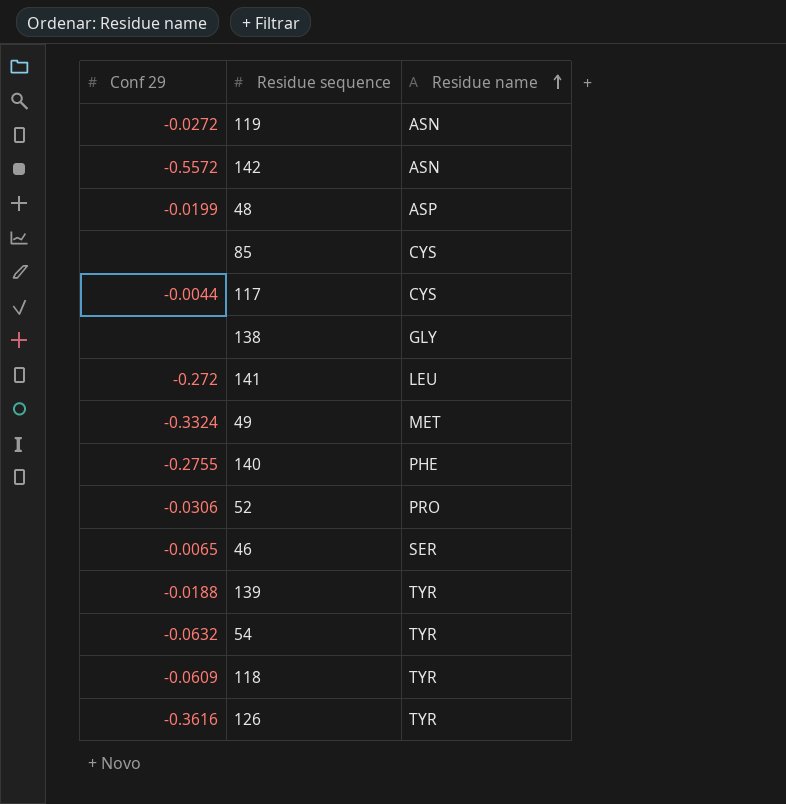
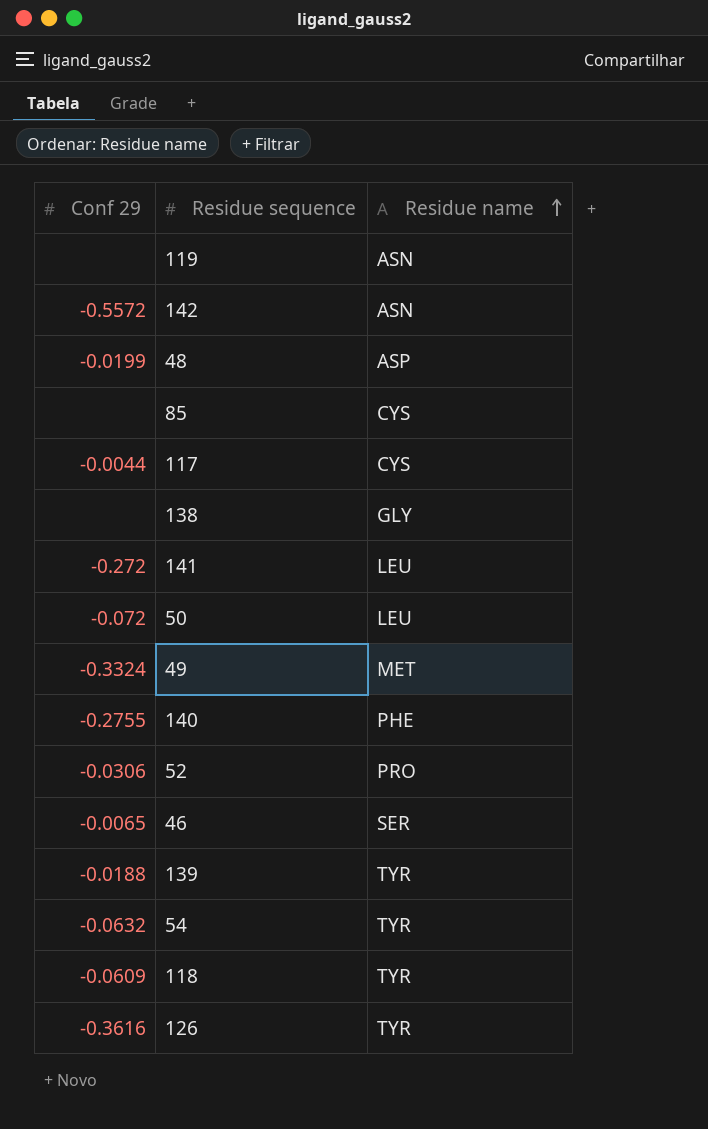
119 | Conf 29: -0.0272 -> none
row 50: none -> -0.072 | LEU

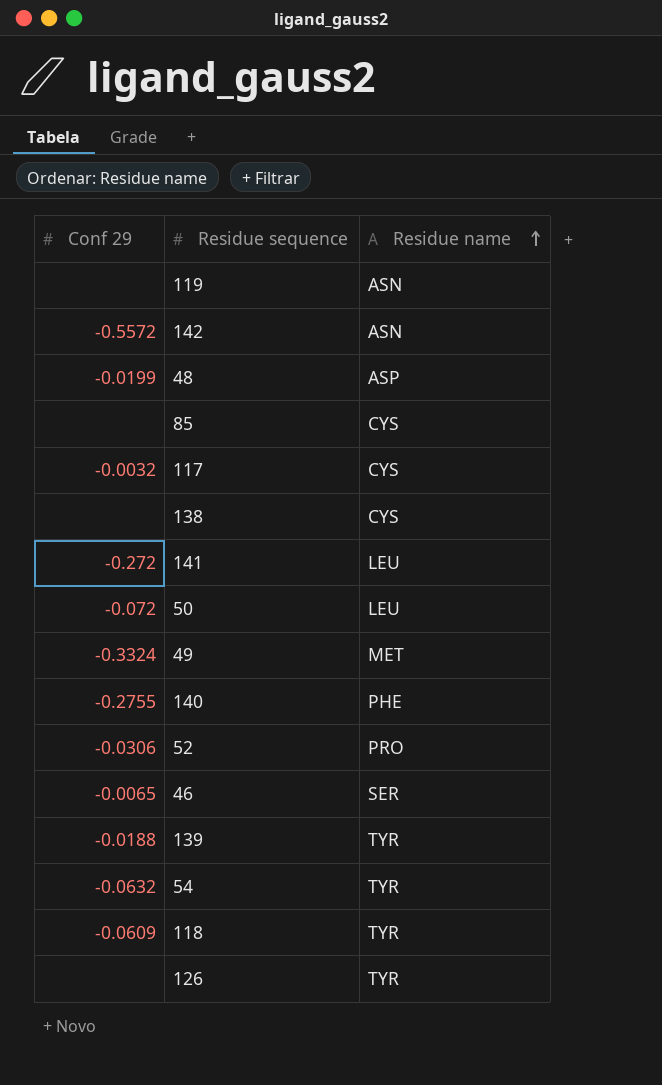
117 | Conf 29: -0.0044 -> -0.0032
138 | Residue name: GLY -> CYS
126 | Conf 29: -0.3616 -> none

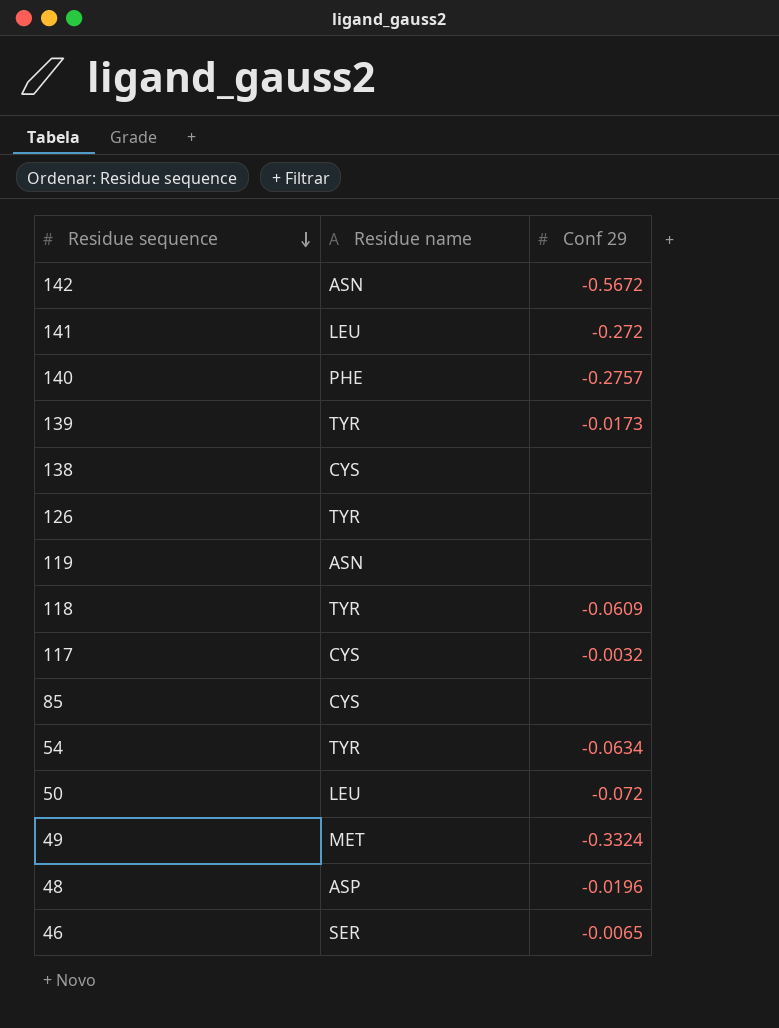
row order: Residue name ascending -> Residue sequence descending
column Conf 29 | position: 1 -> 3
row 52: -0.0306 | PRO -> none
142 | Conf 29: -0.5572 -> -0.5672
140 | Conf 29: -0.2755 -> -0.2757
139 | Conf 29: -0.0188 -> -0.0173
54 | Conf 29: -0.0632 -> -0.0634
48 | Conf 29: -0.0199 -> -0.0196

